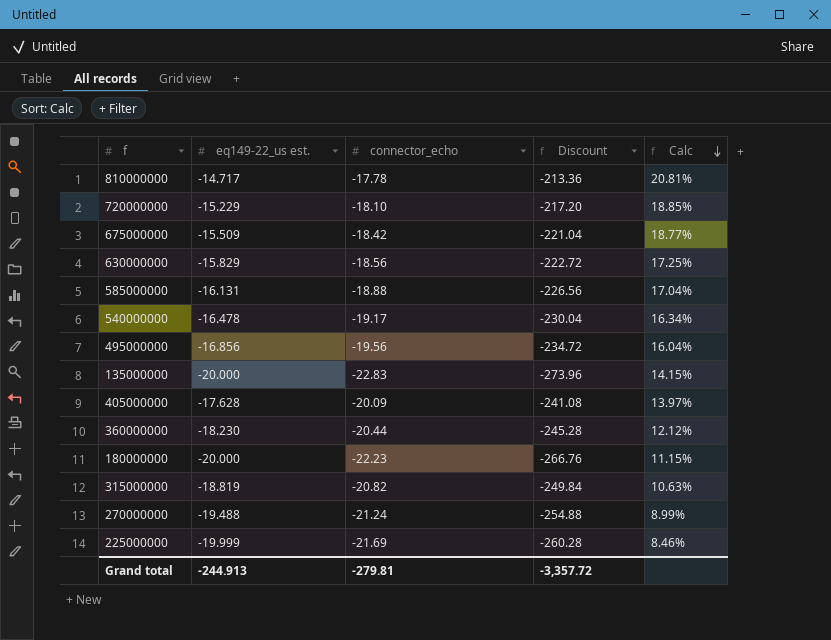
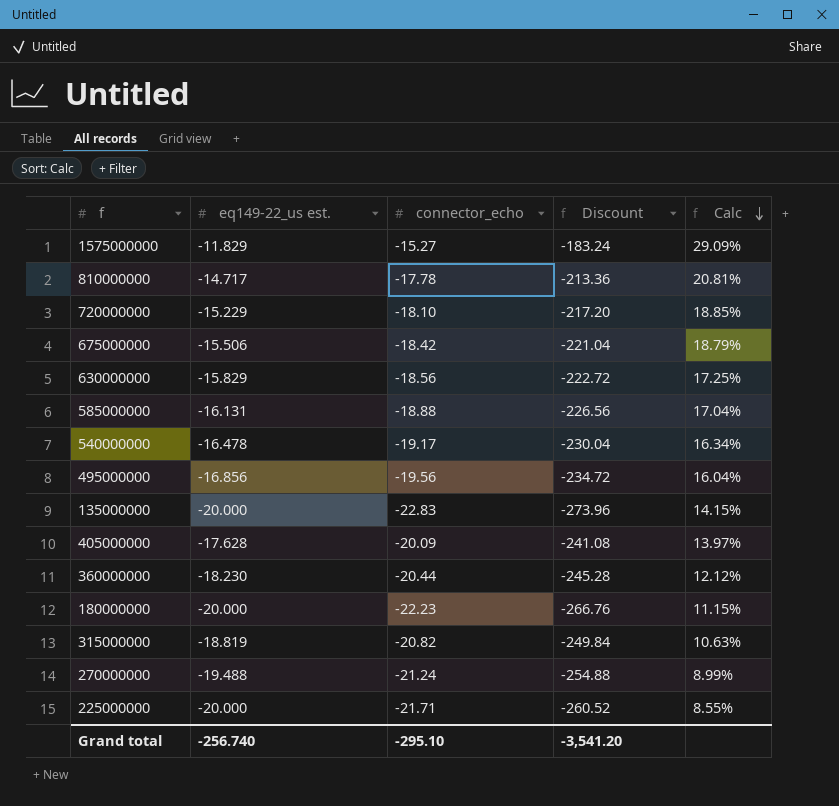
row 1575000000: none -> -11.829 | -15.27 | -183.24 | 29.09%
675000000 | eq149-22_us est.: -15.509 -> -15.506
675000000 | Calc: 18.77% -> 18.79%
225000000 | eq149-22_us est.: -19.999 -> -20.000
225000000 | connector_echo: -21.69 -> -21.71
225000000 | Discount: -260.28 -> -260.52
225000000 | Calc: 8.46% -> 8.55%
Grand total | eq149-22_us est.: -244.913 -> -256.740
Grand total | connector_echo: -279.81 -> -295.10
Grand total | Discount: -3,357.72 -> -3,541.20

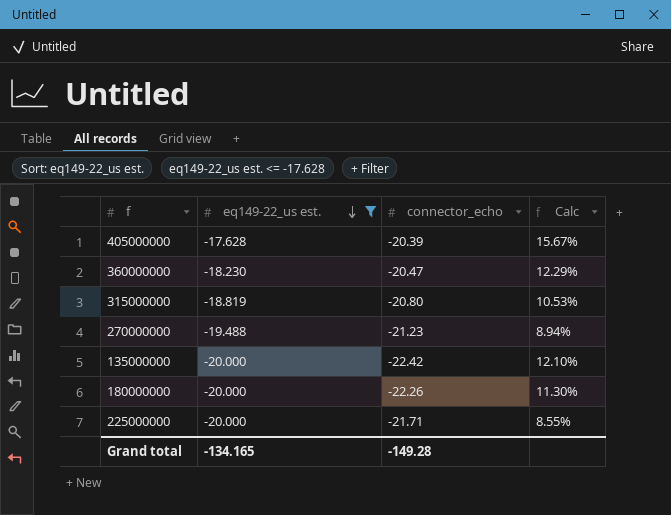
filter: none -> eq149-22_us est. <= -17.628
row order: Calc descending -> eq149-22_us est. descending
column Discount | formula: [connector_echo] * 12 -> none
405000000 | connector_echo: -20.09 -> -20.39
405000000 | Calc: 13.97% -> 15.67%
360000000 | connector_echo: -20.44 -> -20.47
360000000 | Calc: 12.12% -> 12.29%
315000000 | connector_echo: -20.82 -> -20.80
315000000 | Calc: 10.63% -> 10.53%
270000000 | connector_echo: -21.24 -> -21.23
270000000 | Calc: 8.99% -> 8.94%
135000000 | connector_echo: -22.83 -> -22.42
135000000 | Calc: 14.15% -> 12.10%
180000000 | connector_echo: -22.23 -> -22.26
180000000 | Calc: 11.15% -> 11.30%
Grand total | eq149-22_us est.: -256.740 -> -134.165
Grand total | connector_echo: -295.10 -> -149.28

